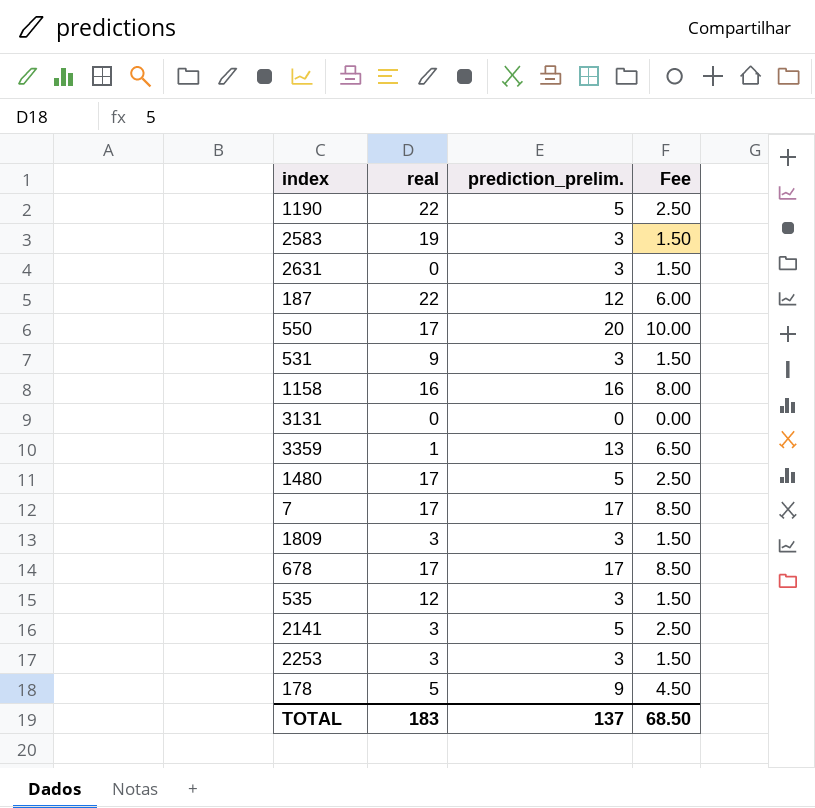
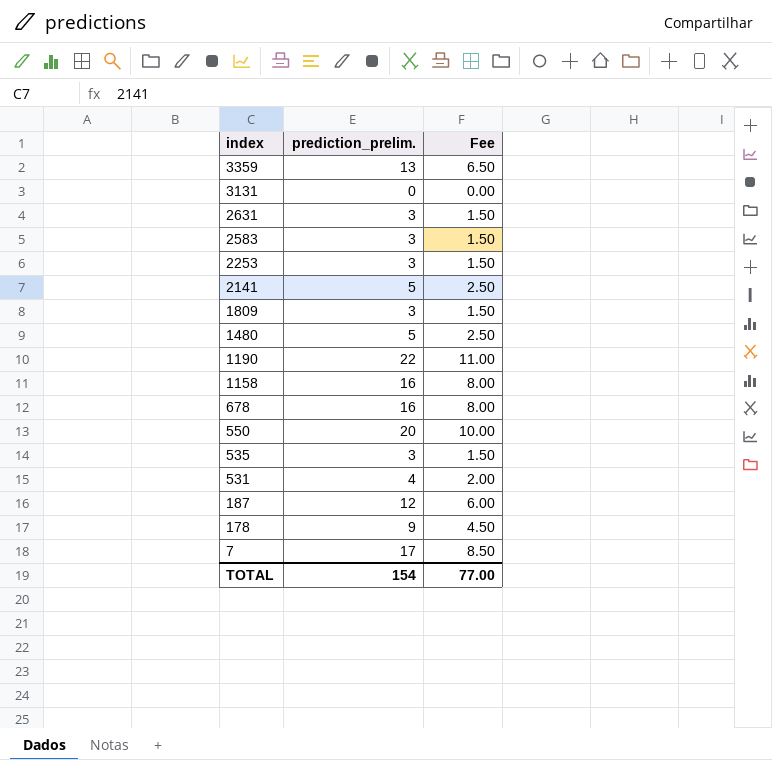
row order: none -> index descending
column real | position: 2 -> none
1190 | prediction_prelim.: 5 -> 22
1190 | Fee: 2.50 -> 11.00
678 | prediction_prelim.: 17 -> 16
678 | Fee: 8.50 -> 8.00
531 | prediction_prelim.: 3 -> 4
531 | Fee: 1.50 -> 2.00
TOTAL | prediction_prelim.: 137 -> 154
TOTAL | Fee: 68.50 -> 77.00

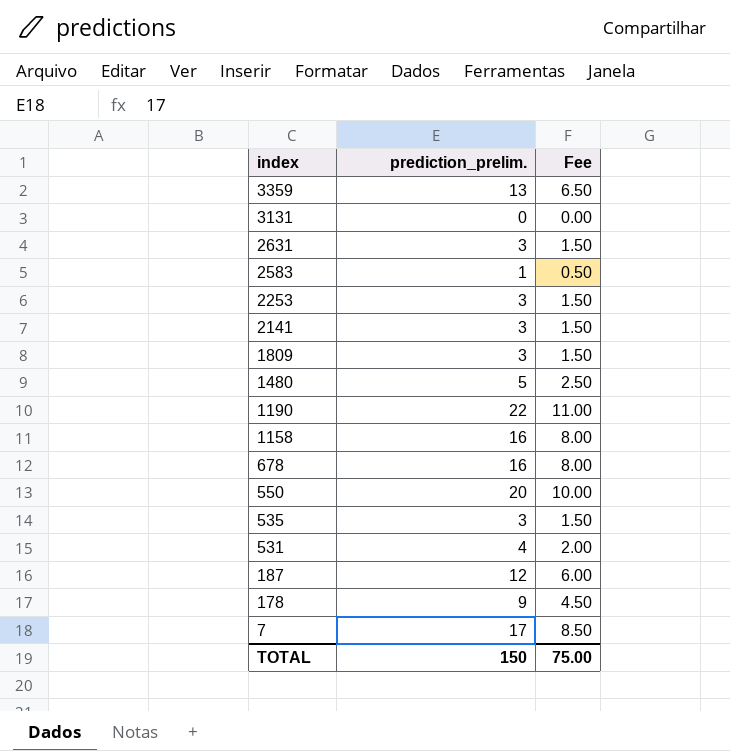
2583 | prediction_prelim.: 3 -> 1
2583 | Fee: 1.50 -> 0.50
2141 | prediction_prelim.: 5 -> 3
2141 | Fee: 2.50 -> 1.50
TOTAL | prediction_prelim.: 154 -> 150
TOTAL | Fee: 77.00 -> 75.00

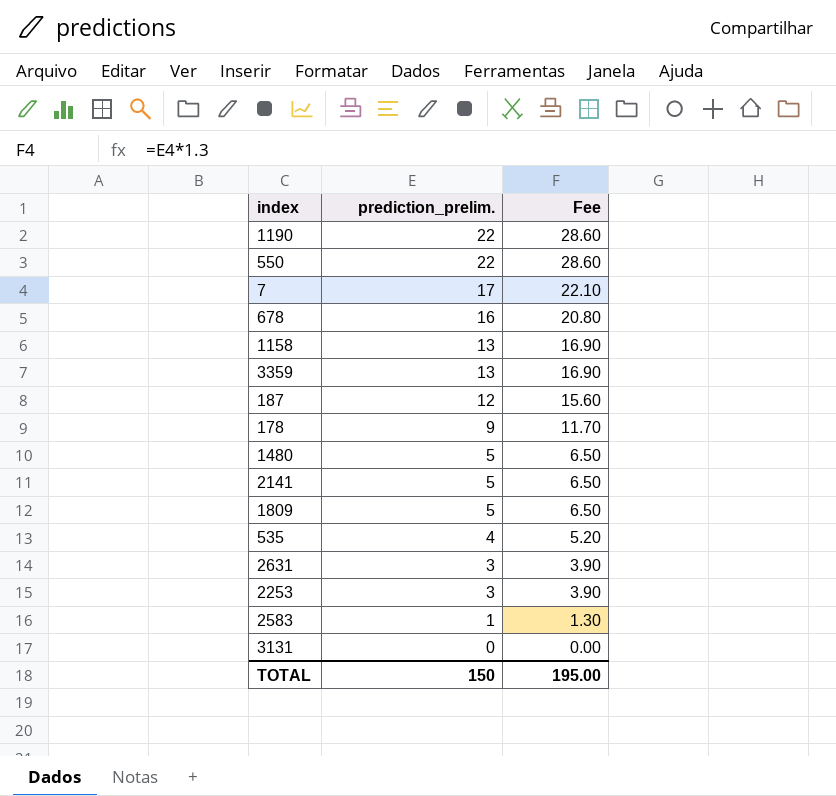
row order: index descending -> prediction_prelim. descending
column Fee | formula: [prediction_prelim.] * 0.5 -> [prediction_prelim.] * 1.3
row 531: 4 | 2.00 -> none
550 | prediction_prelim.: 20 -> 22
1158 | prediction_prelim.: 16 -> 13
2141 | prediction_prelim.: 3 -> 5
1809 | prediction_prelim.: 3 -> 5
535 | prediction_prelim.: 3 -> 4
TOTAL | Fee: 75.00 -> 195.00

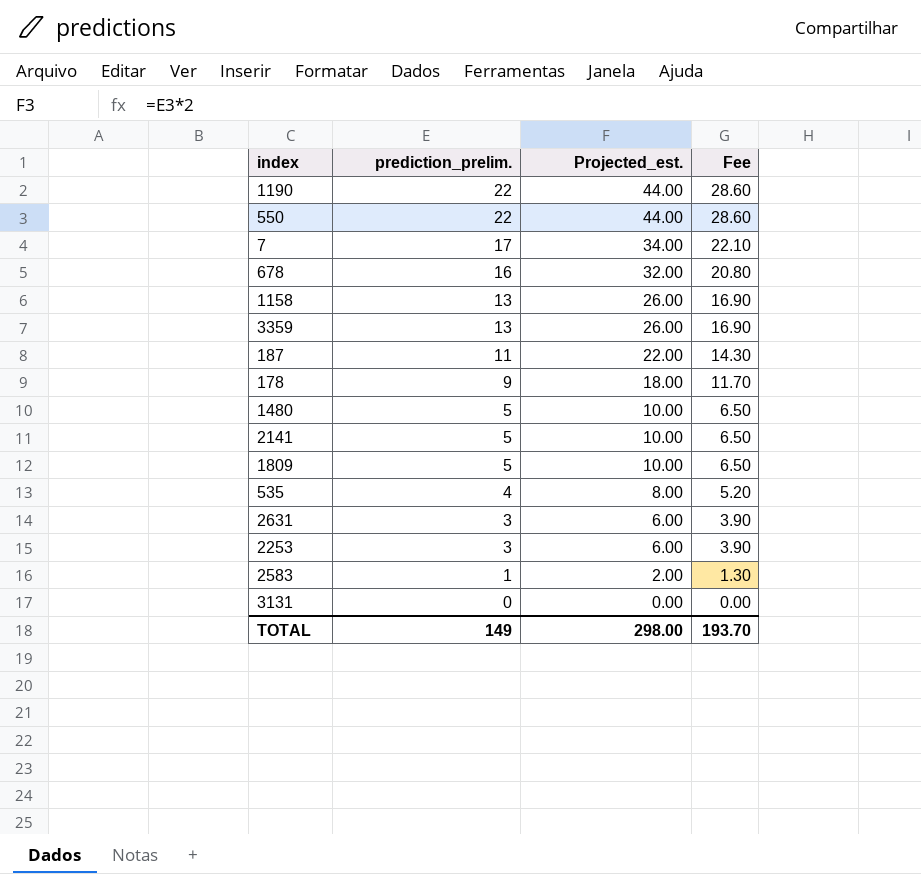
column Projected_est. | formula: none -> [prediction_prelim.] * 2
187 | prediction_prelim.: 12 -> 11
187 | Fee: 15.60 -> 14.30
TOTAL | prediction_prelim.: 150 -> 149
TOTAL | Fee: 195.00 -> 193.70

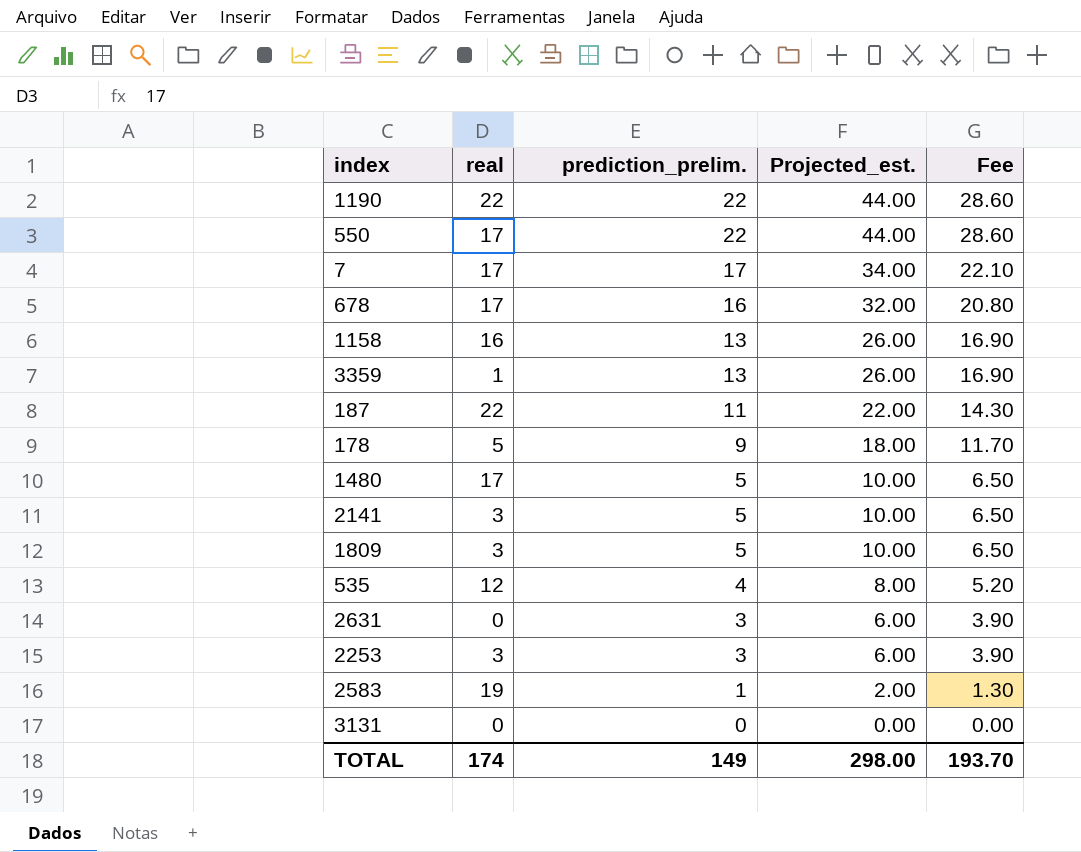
column real | position: none -> 2

